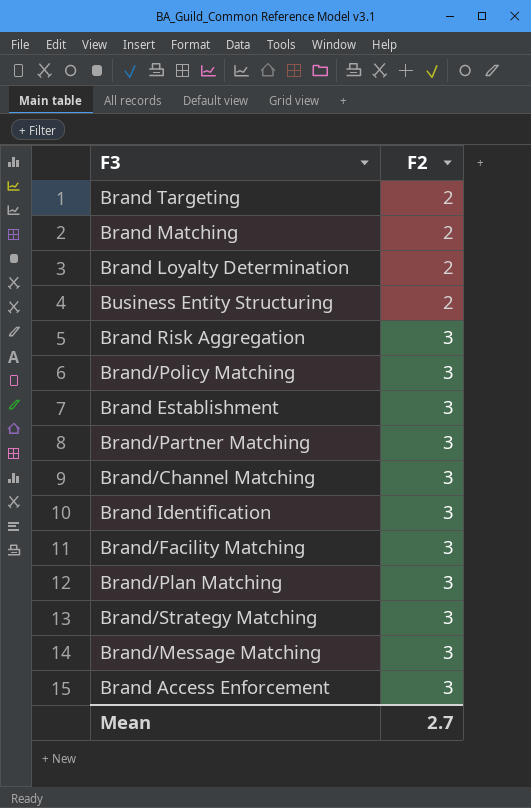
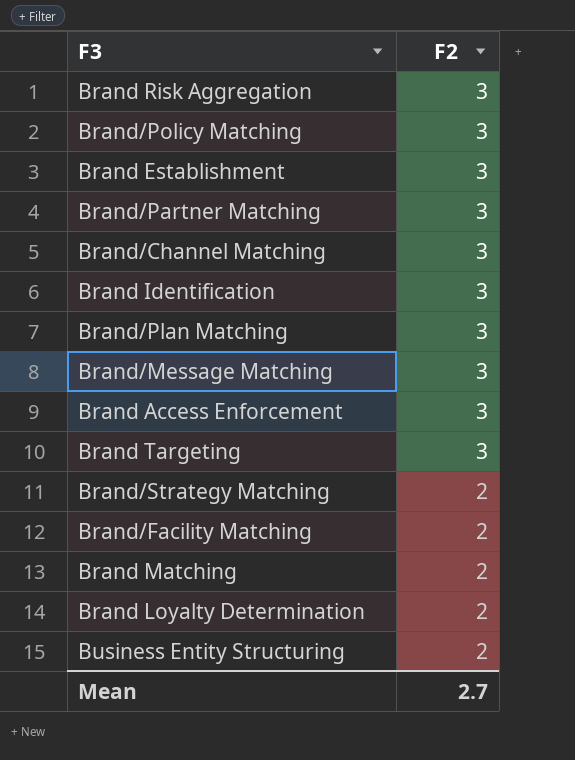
row order: F2 ascending -> F2 descending
Brand Targeting | F2: 2 -> 3
Brand/Strategy Matching | F2: 3 -> 2
Brand/Facility Matching | F2: 3 -> 2

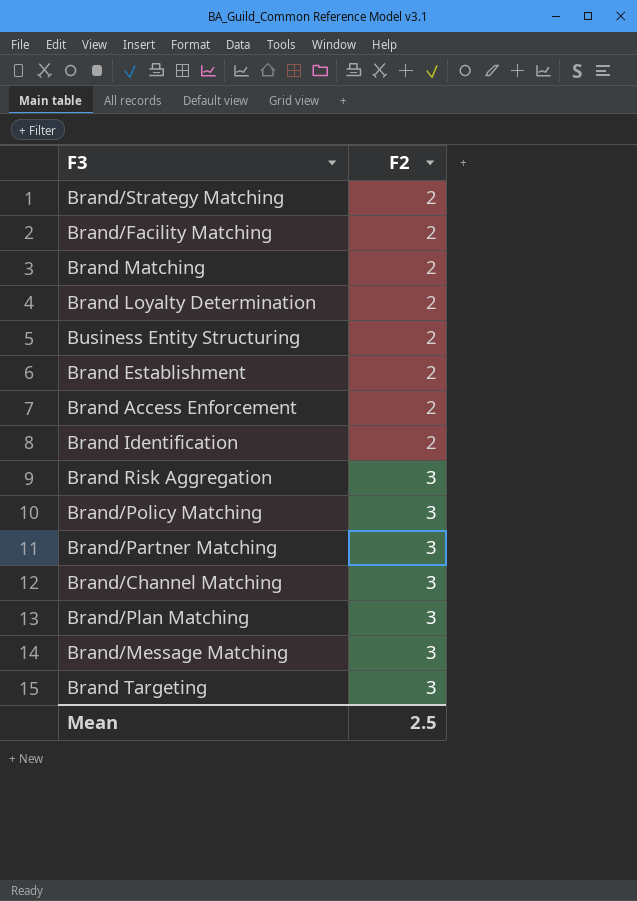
row order: F2 descending -> F2 ascending
Brand Establishment | F2: 3 -> 2
Brand Access Enforcement | F2: 3 -> 2
Brand Identification | F2: 3 -> 2
Mean | F2: 2.7 -> 2.5

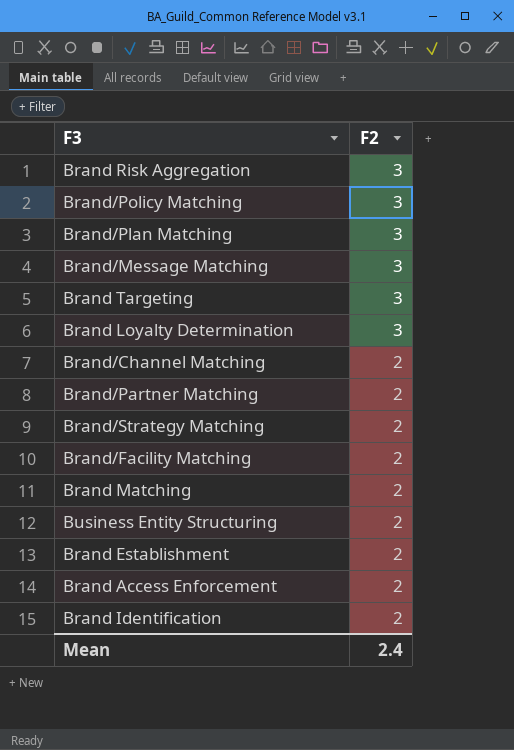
row order: F2 ascending -> F2 descending
Brand Loyalty Determination | F2: 2 -> 3
Brand/Channel Matching | F2: 3 -> 2
Brand/Partner Matching | F2: 3 -> 2
Mean | F2: 2.5 -> 2.4

